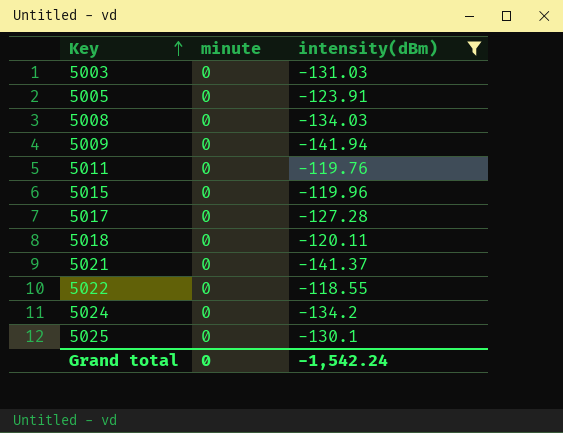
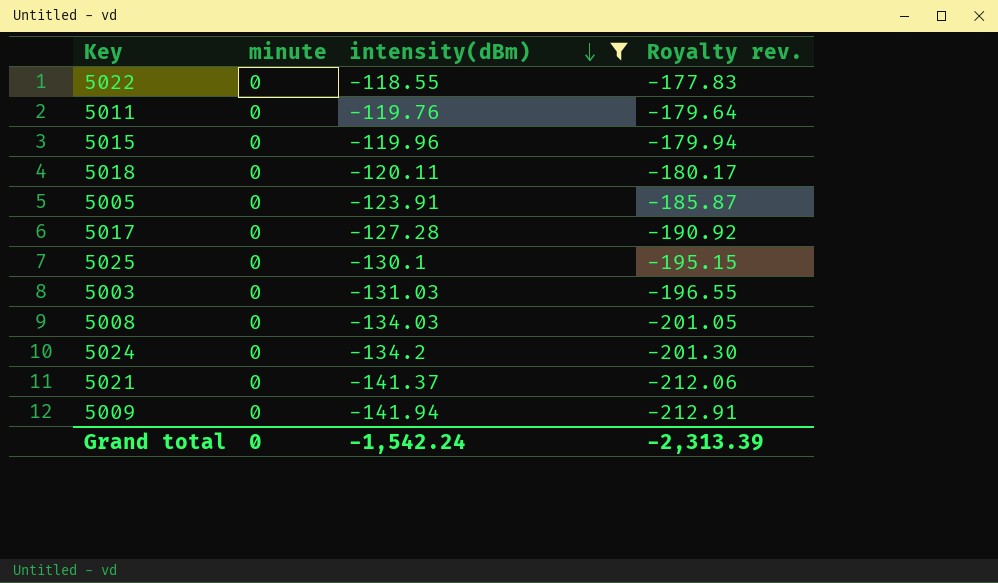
row order: Key ascending -> intensity(dBm) descending
column Royalty rev. | formula: none -> [intensity(dBm)] * 1.5

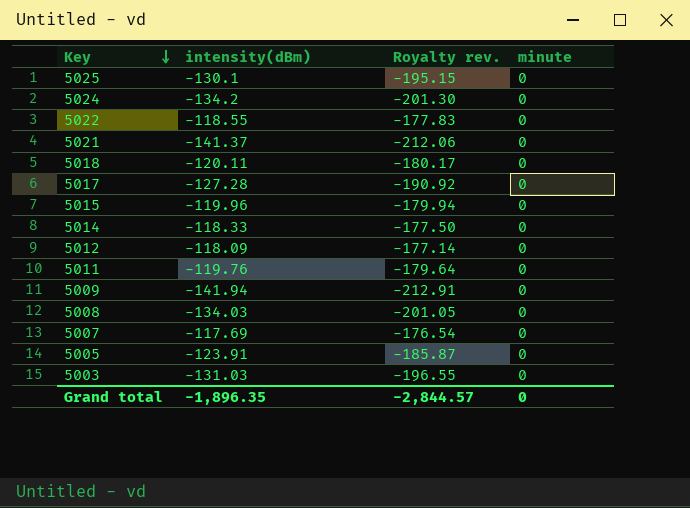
filter: intensity(dBm) <= -118.55 -> none
row order: intensity(dBm) descending -> Key descending
column minute | position: 2 -> 4
Grand total | intensity(dBm): -1,542.24 -> -1,896.35
Grand total | Royalty rev.: -2,313.39 -> -2,844.57

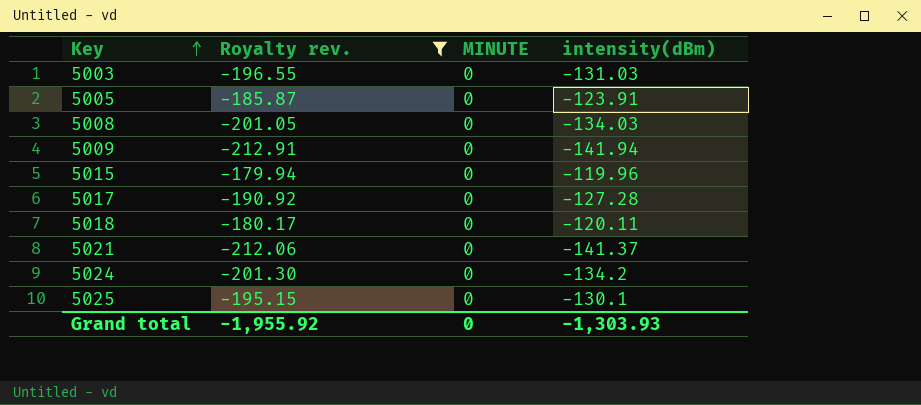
filter: none -> Royalty rev. <= -179.94
row order: Key descending -> Key ascending
column name: minute -> MINUTE
column intensity(dBm) | position: 2 -> 4
Grand total | Royalty rev.: -2,844.57 -> -1,955.92
Grand total | intensity(dBm): -1,896.35 -> -1,303.93

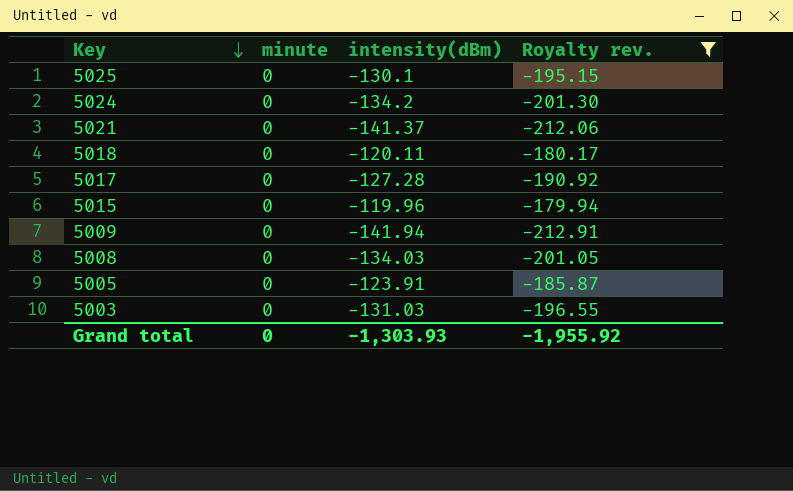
row order: Key ascending -> Key descending
column name: MINUTE -> minute
column Royalty rev. | position: 2 -> 4

